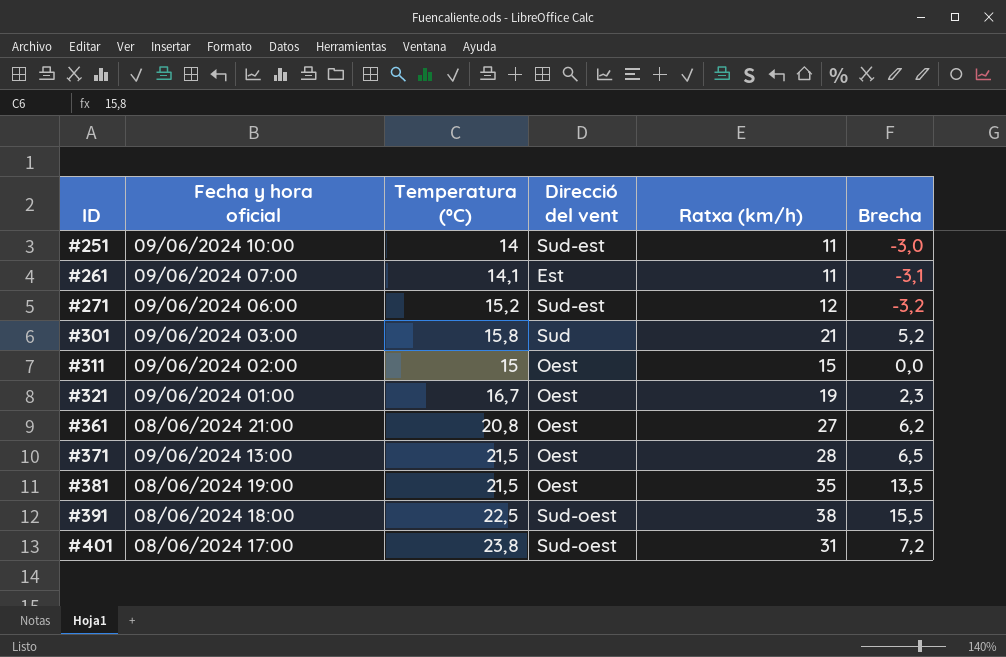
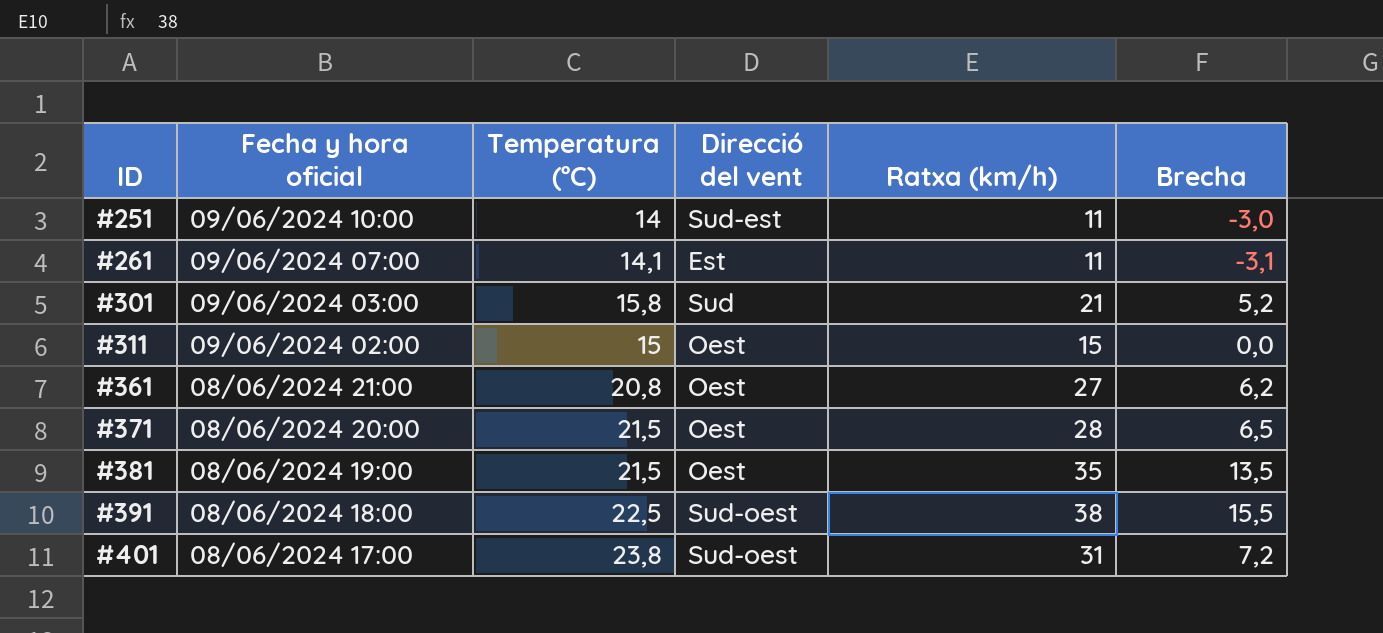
row #271: 09/06/2024 06:00 | 15,2 | Sud-est | 12 | -3,2 -> none
row #321: 09/06/2024 01:00 | 16,7 | Oest | 19 | 2,3 -> none
#371 | Fecha y hora oficial: 09/06/2024 13:00 -> 08/06/2024 20:00

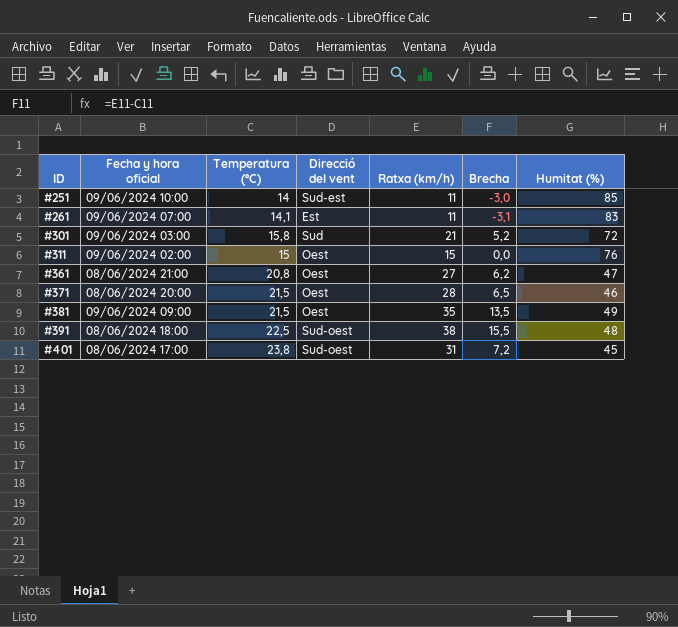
column Humitat (%) | position: none -> 7
#381 | Fecha y hora oficial: 08/06/2024 19:00 -> 09/06/2024 09:00

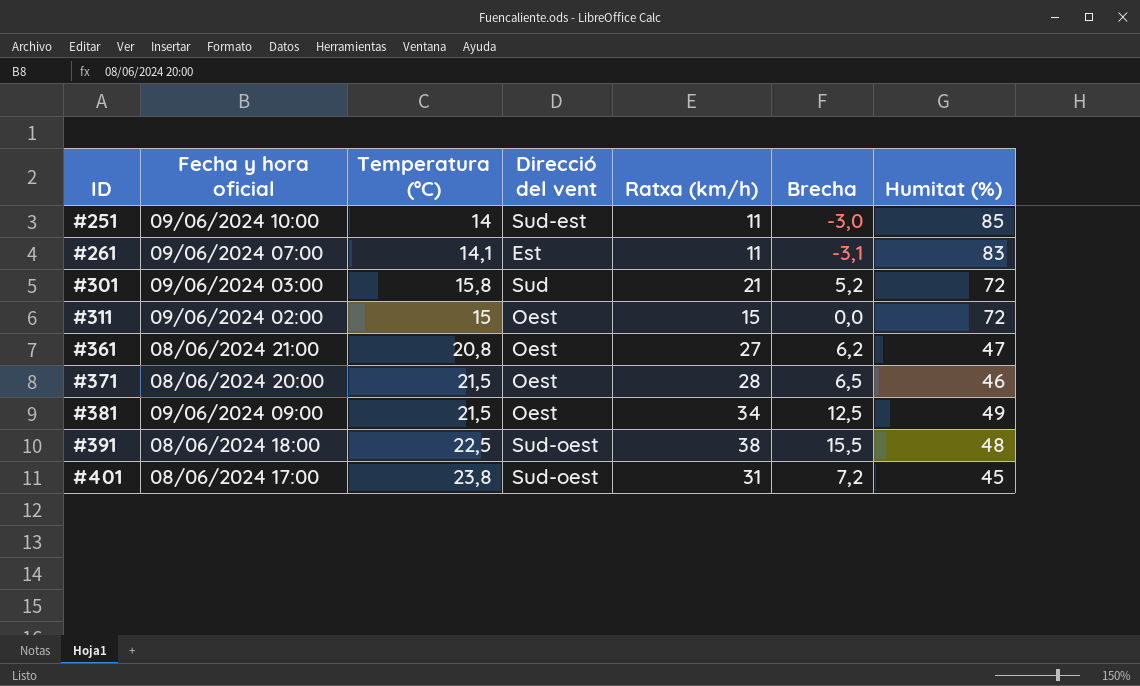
#311 | Humitat (%): 76 -> 72
#381 | Ratxa (km/h): 35 -> 34
#381 | Brecha: 13,5 -> 12,5

